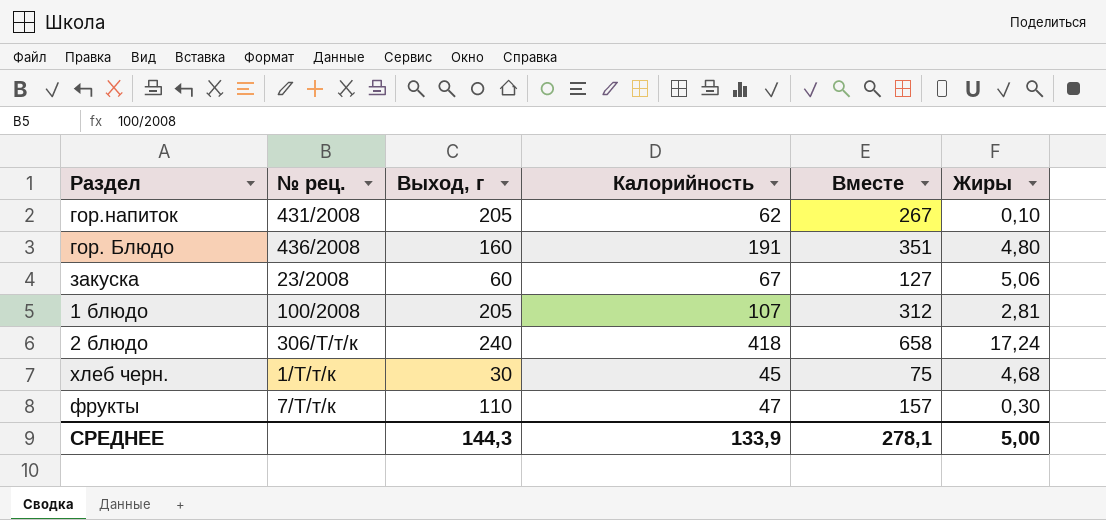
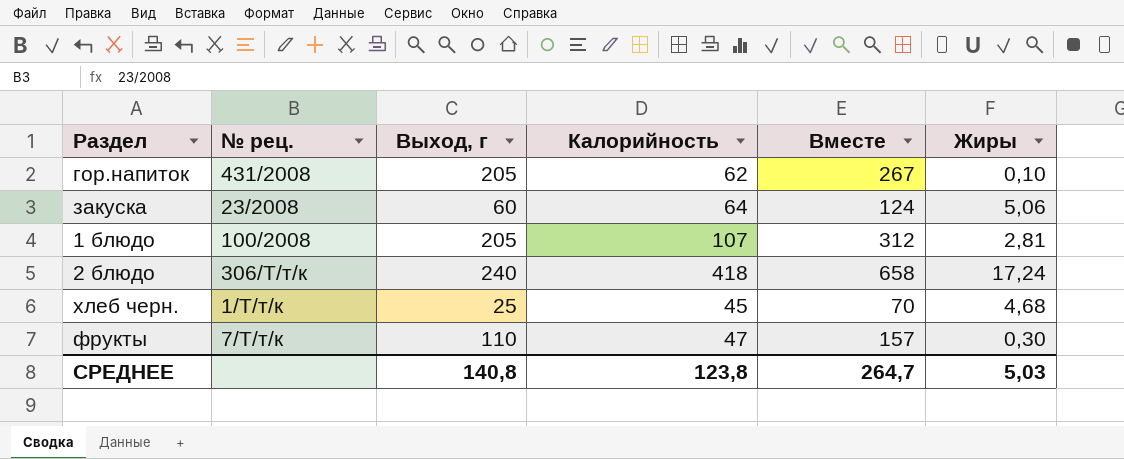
row гор. Блюдо: 436/2008 | 160 | 191 | 351 | 4,80 -> none
закуска | Калорийность: 67 -> 64
закуска | Вместе: 127 -> 124
хлеб черн. | Выход, г: 30 -> 25
хлеб черн. | Вместе: 75 -> 70
СРЕДНЕЕ | Выход, г: 144,3 -> 140,8
СРЕДНЕЕ | Калорийность: 133,9 -> 123,8
СРЕДНЕЕ | Вместе: 278,1 -> 264,7
СРЕДНЕЕ | Жиры: 5,00 -> 5,03

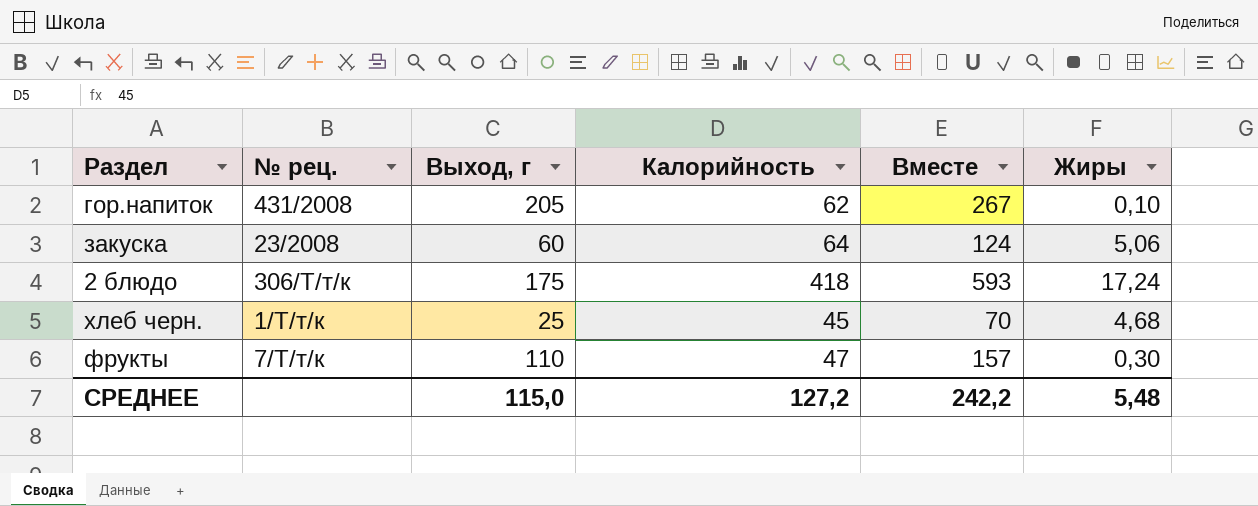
row 1 блюдо: 100/2008 | 205 | 107 | 312 | 2,81 -> none
2 блюдо | Выход, г: 240 -> 175
2 блюдо | Вместе: 658 -> 593
СРЕДНЕЕ | Выход, г: 140,8 -> 115,0
СРЕДНЕЕ | Калорийность: 123,8 -> 127,2
СРЕДНЕЕ | Вместе: 264,7 -> 242,2
СРЕДНЕЕ | Жиры: 5,03 -> 5,48

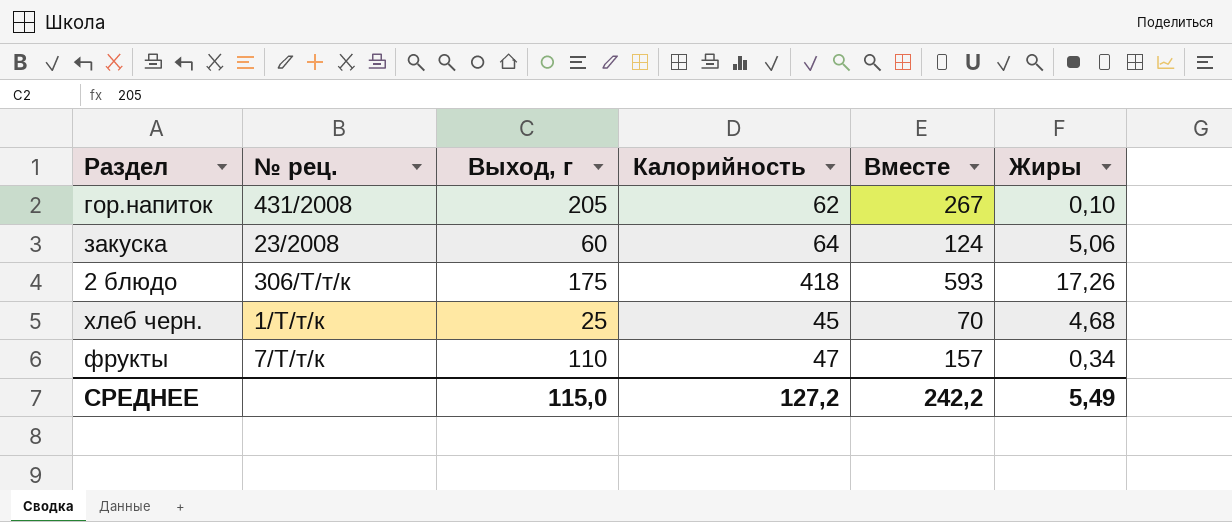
2 блюдо | Жиры: 17,24 -> 17,26
фрукты | Жиры: 0,30 -> 0,34
СРЕДНЕЕ | Жиры: 5,48 -> 5,49

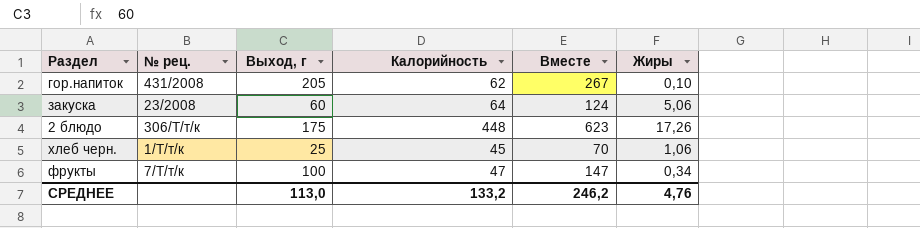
2 блюдо | Калорийность: 418 -> 448
2 блюдо | Вместе: 593 -> 623
хлеб черн. | Жиры: 4,68 -> 1,06
фрукты | Выход, г: 110 -> 100
фрукты | Вместе: 157 -> 147
СРЕДНЕЕ | Выход, г: 115,0 -> 113,0
СРЕДНЕЕ | Калорийность: 127,2 -> 133,2
СРЕДНЕЕ | Вместе: 242,2 -> 246,2
СРЕДНЕЕ | Жиры: 5,49 -> 4,76

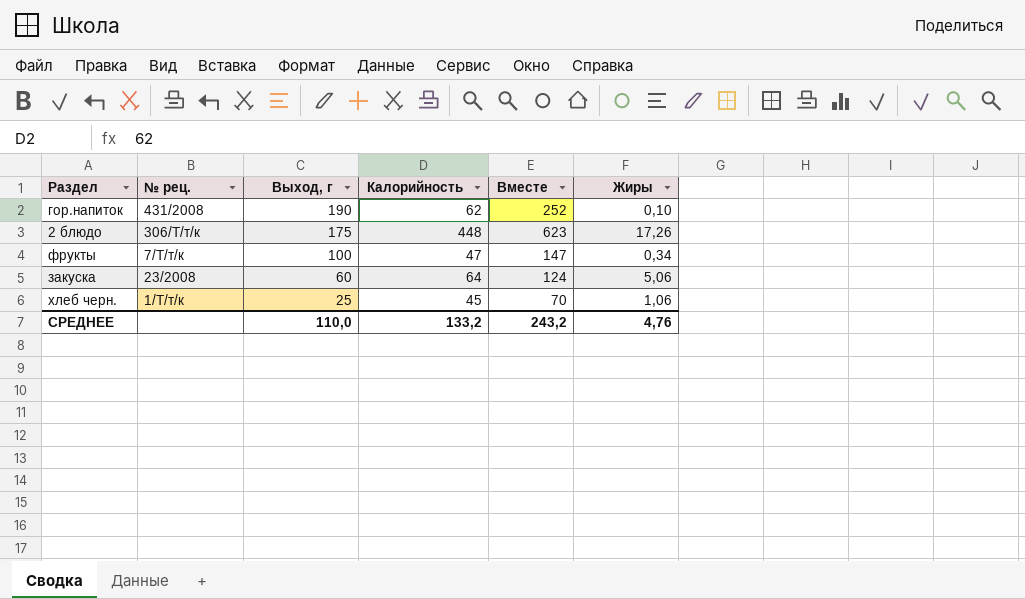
row order: none -> Выход, г descending
гор.напиток | Выход, г: 205 -> 190
гор.напиток | Вместе: 267 -> 252
СРЕДНЕЕ | Выход, г: 113,0 -> 110,0
СРЕДНЕЕ | Вместе: 246,2 -> 243,2

